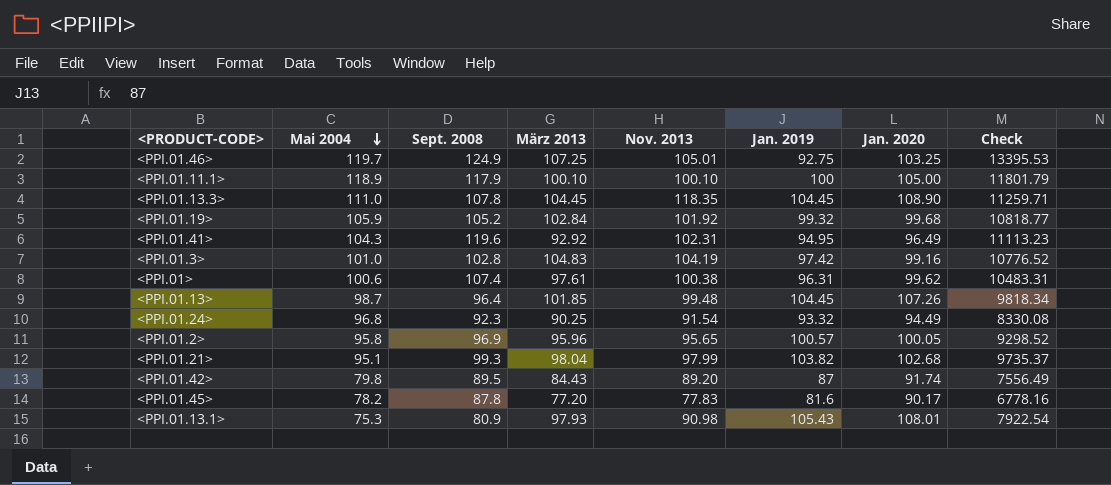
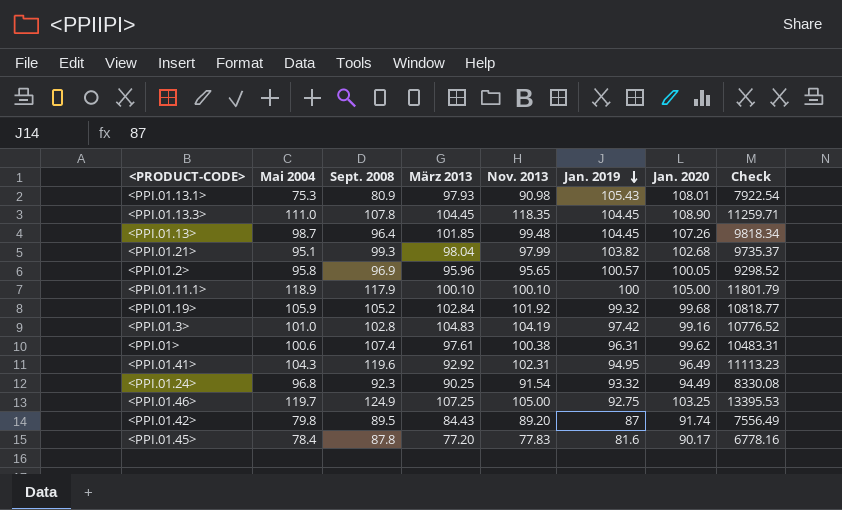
row order: Mai 2004 descending -> Jan. 2019 descending
<PPI.01.46> | Nov. 2013: 105.01 -> 105.00
<PPI.01.45> | Mai 2004: 78.2 -> 78.4

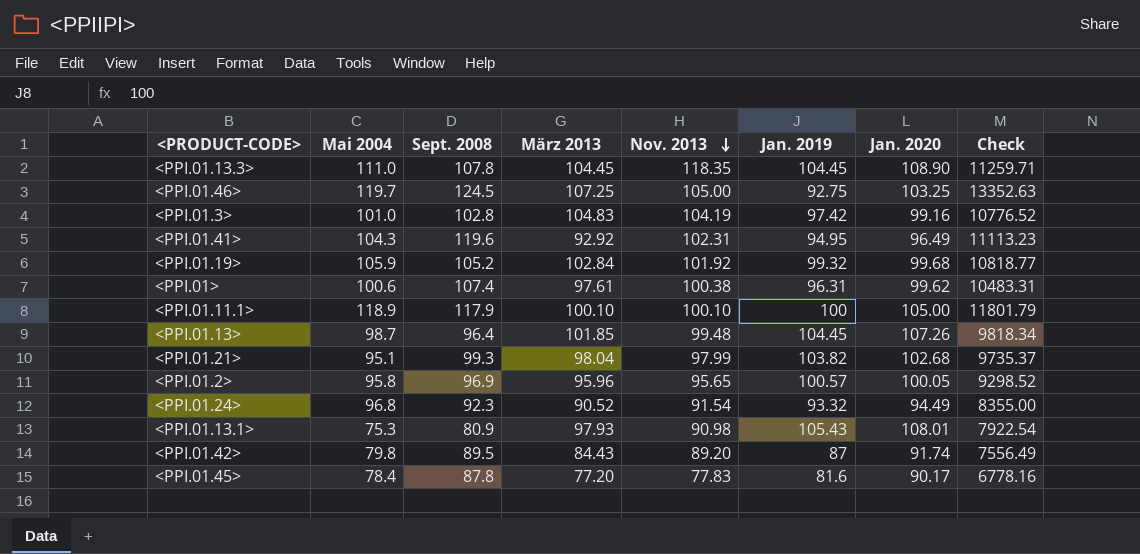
row order: Jan. 2019 descending -> Nov. 2013 descending
<PPI.01.46> | Sept. 2008: 124.9 -> 124.5
<PPI.01.46> | Check: 13395.53 -> 13352.63
<PPI.01.24> | März 2013: 90.25 -> 90.52
<PPI.01.24> | Check: 8330.08 -> 8355.00

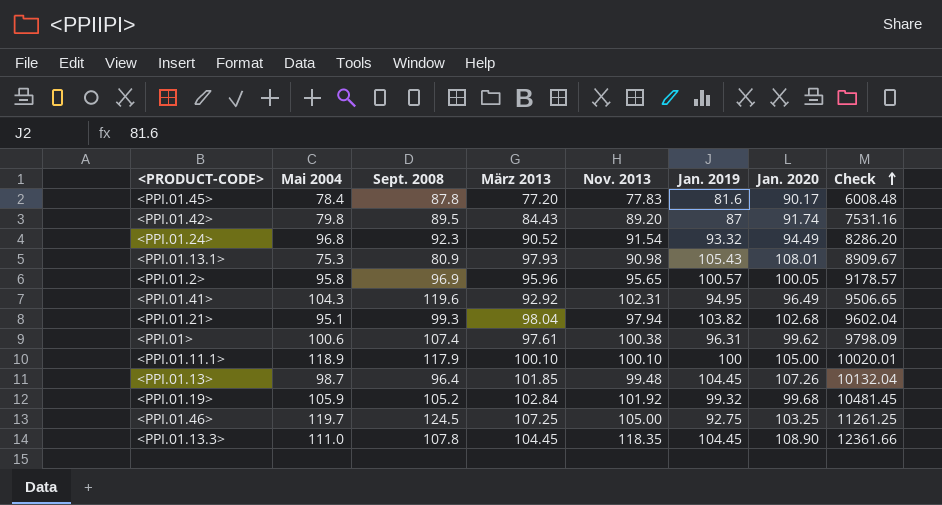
row order: Nov. 2013 descending -> Check ascending
column Check | formula: [Sept. 2008] * [März 2013] -> [März 2013] * [Nov. 2013]
row <PPI.01.3>: 101.0 | 102.8 | 104.83 | 104.19 | 97.42 | 99.16 | 10776.52 -> none
<PPI.01.21> | Nov. 2013: 97.99 -> 97.94

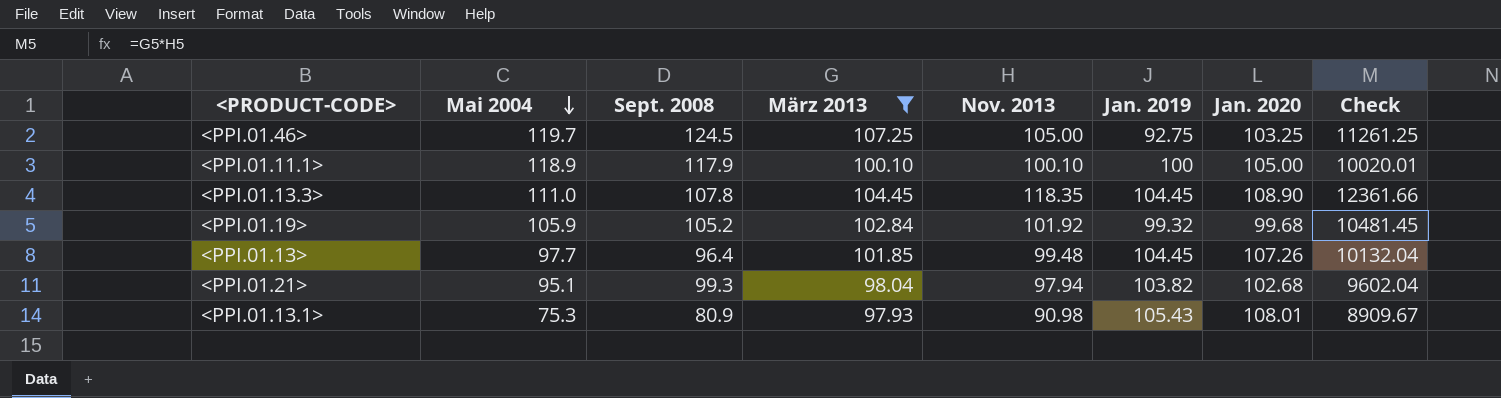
filter: none -> März 2013 >= 97.93
row order: Check ascending -> Mai 2004 descending
<PPI.01.13> | Mai 2004: 98.7 -> 97.7

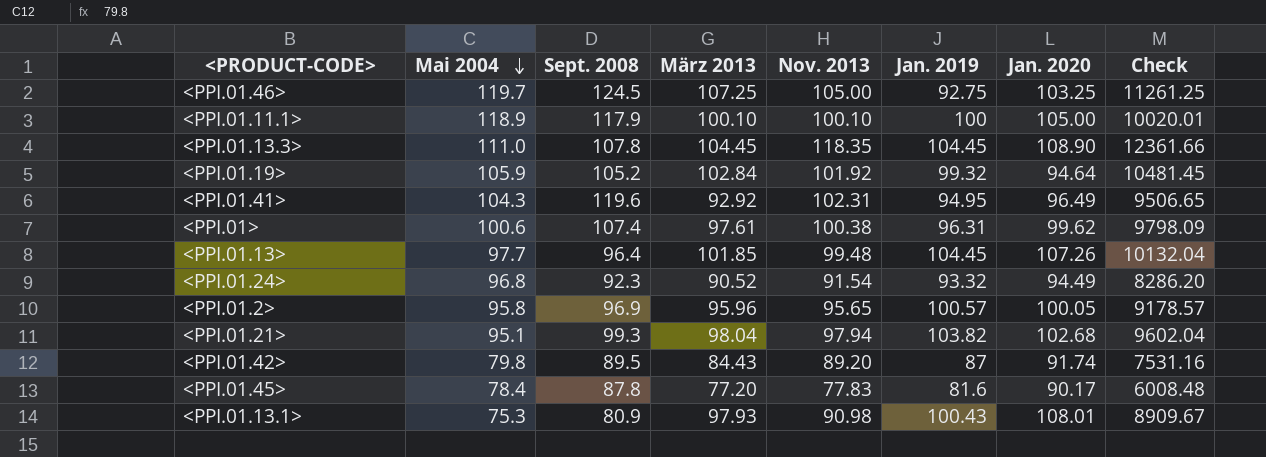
filter: März 2013 >= 97.93 -> none
<PPI.01.19> | Jan. 2020: 99.68 -> 94.64
<PPI.01.13.1> | Jan. 2019: 105.43 -> 100.43

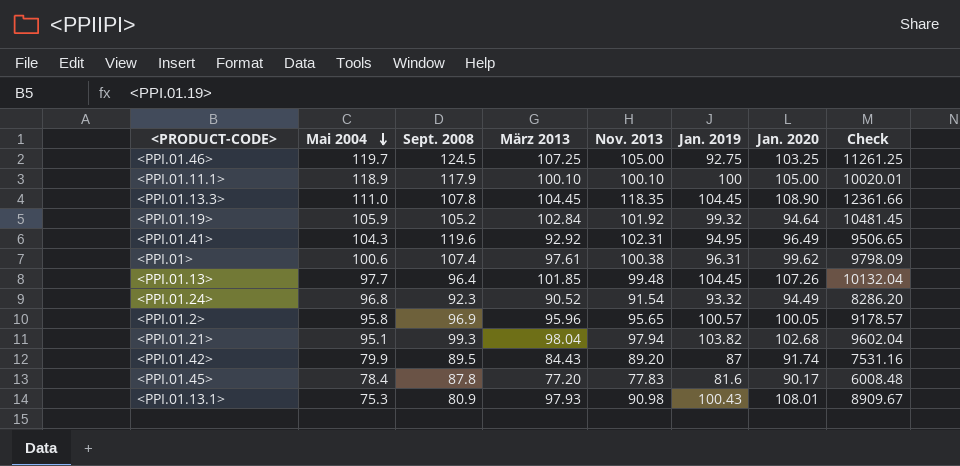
<PPI.01.42> | Mai 2004: 79.8 -> 79.9

